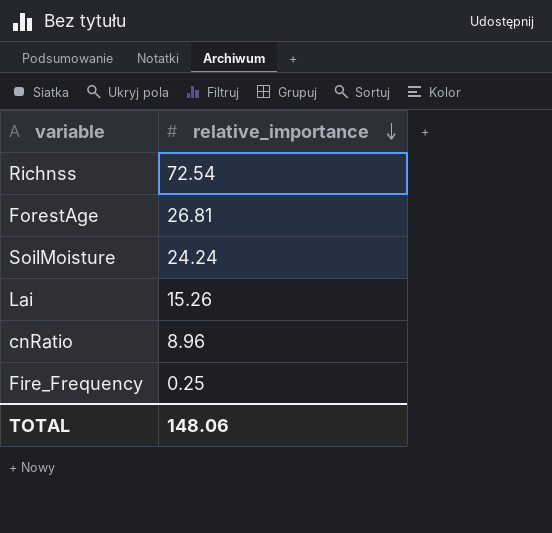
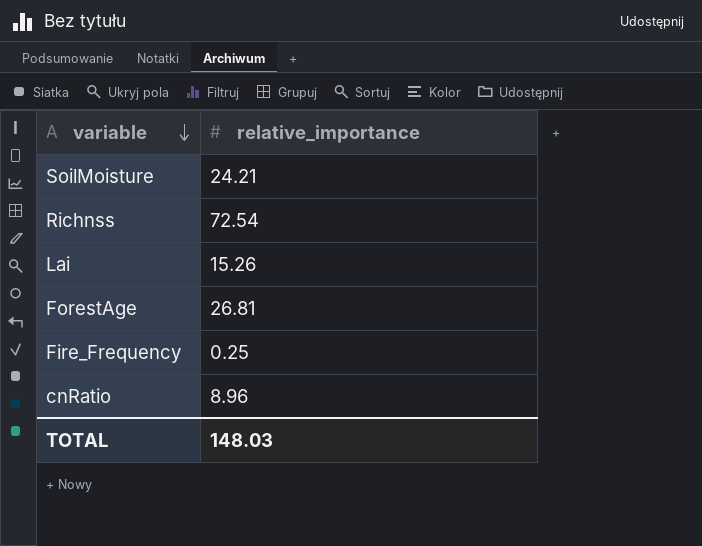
row order: relative_importance descending -> variable descending
SoilMoisture | relative_importance: 24.24 -> 24.21
TOTAL | relative_importance: 148.06 -> 148.03

